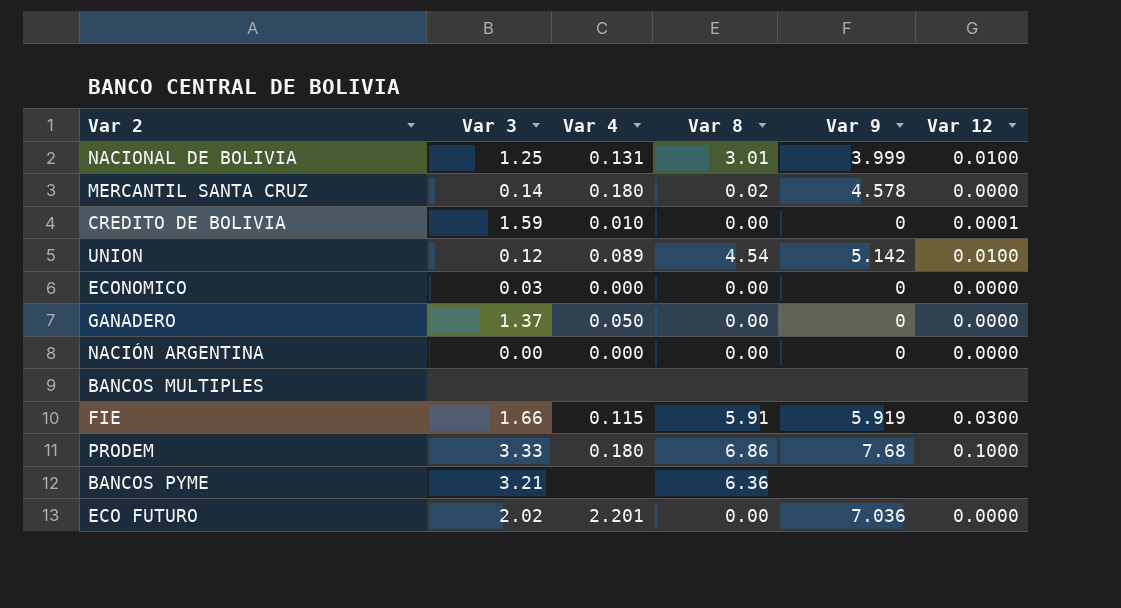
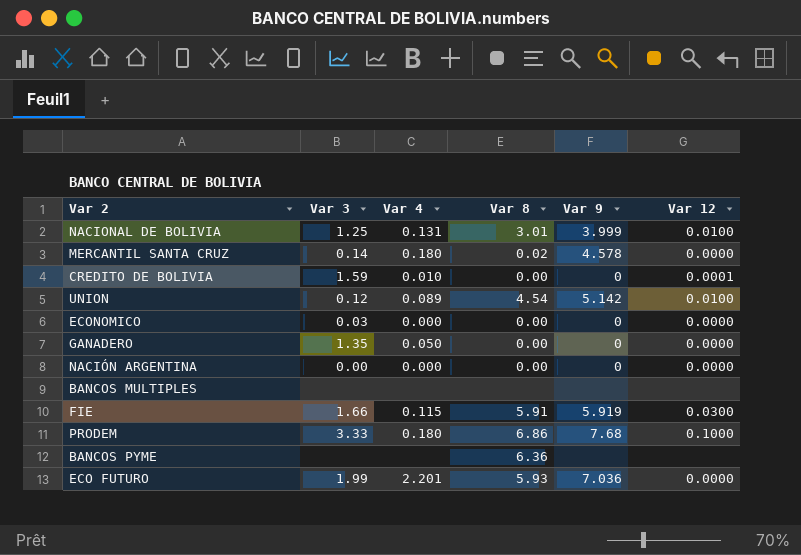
GANADERO | Var 3: 1.37 -> 1.35
BANCOS PYME | Var 3: 3.21 -> none
ECO FUTURO | Var 3: 2.02 -> 1.99
ECO FUTURO | Var 8: 0.00 -> 5.93

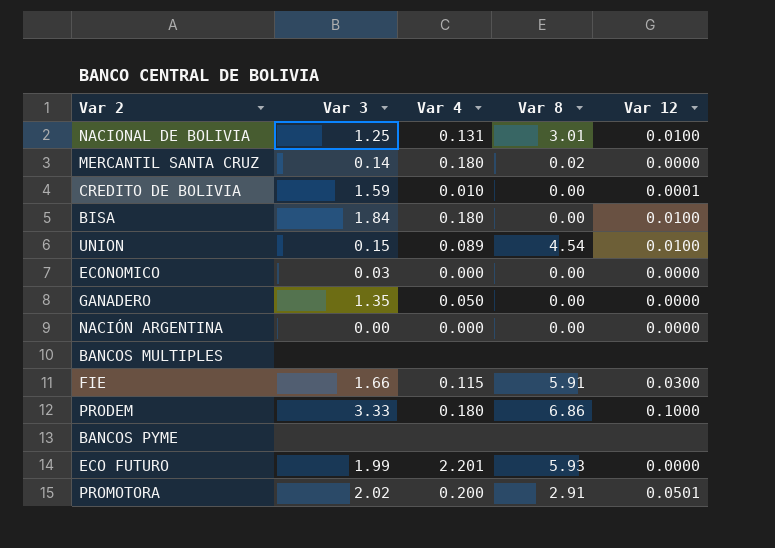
column Var 9 | position: 5 -> none
row BISA: none -> 1.84 | 0.180 | 0.00 | 0.0100
UNION | Var 3: 0.12 -> 0.15
BANCOS PYME | Var 8: 6.36 -> none
row PROMOTORA: none -> 2.02 | 0.200 | 2.91 | 0.0501

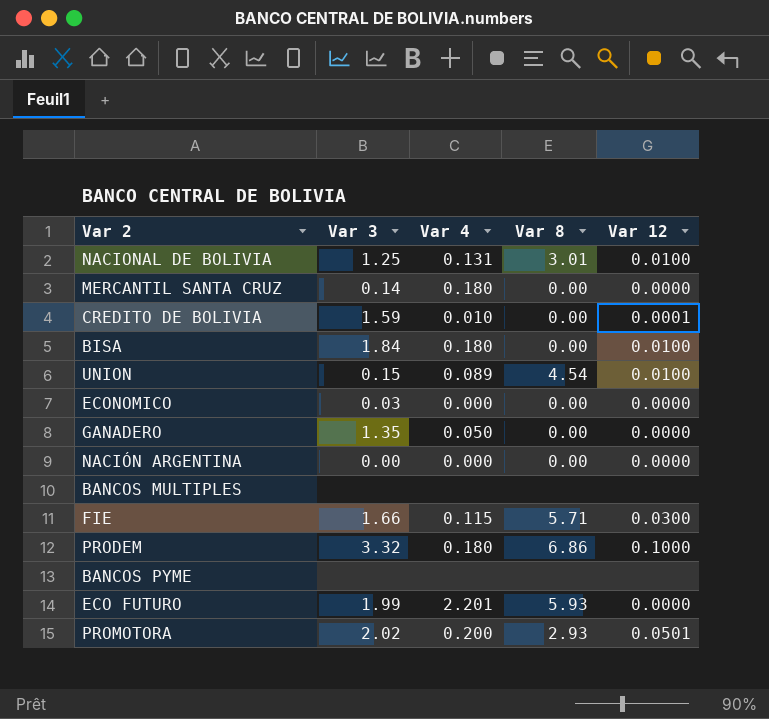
MERCANTIL SANTA CRUZ | Var 8: 0.02 -> 0.00
FIE | Var 8: 5.91 -> 5.71
PRODEM | Var 3: 3.33 -> 3.32
PROMOTORA | Var 8: 2.91 -> 2.93

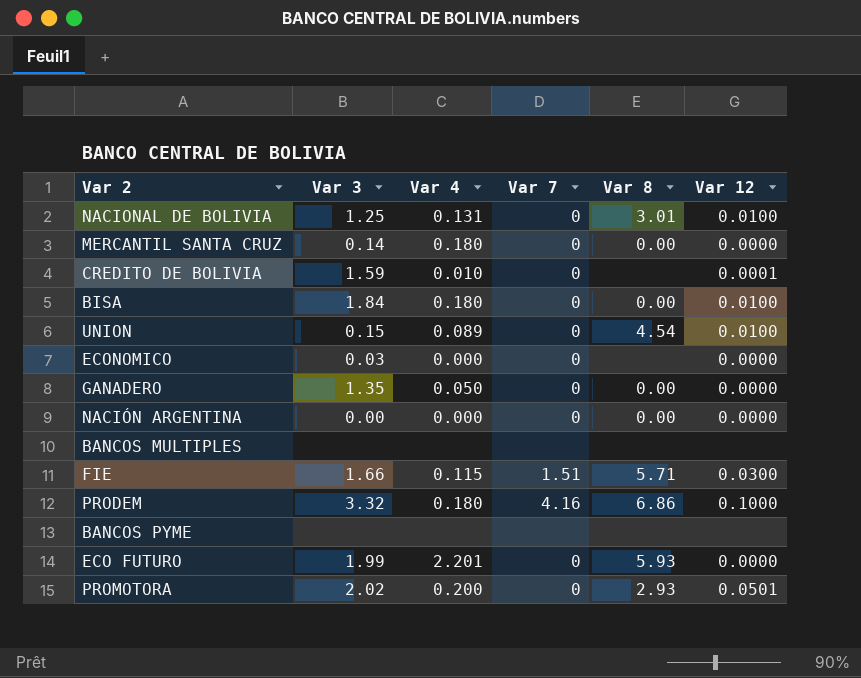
column Var 7 | position: none -> 4
CREDITO DE BOLIVIA | Var 8: 0.00 -> none
ECONOMICO | Var 8: 0.00 -> none

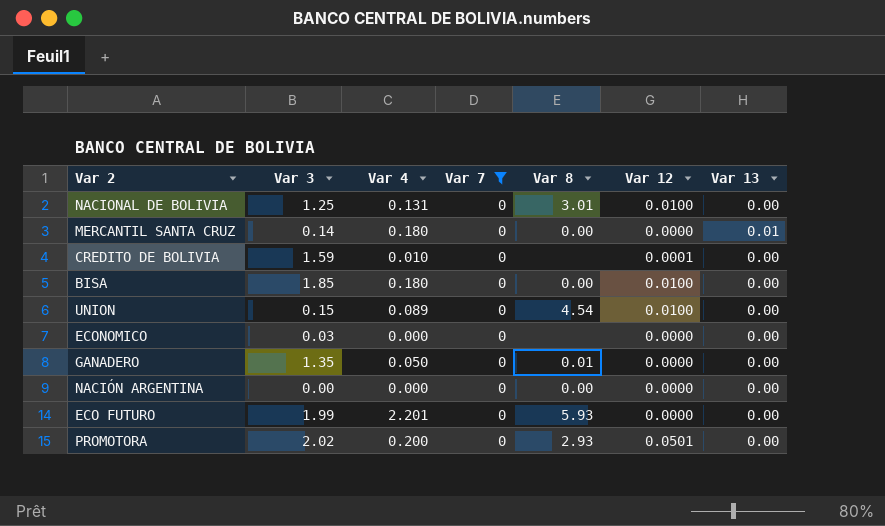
filter: none -> Var 7 = 0
column Var 13 | position: none -> 7
BISA | Var 3: 1.84 -> 1.85
GANADERO | Var 8: 0.00 -> 0.01

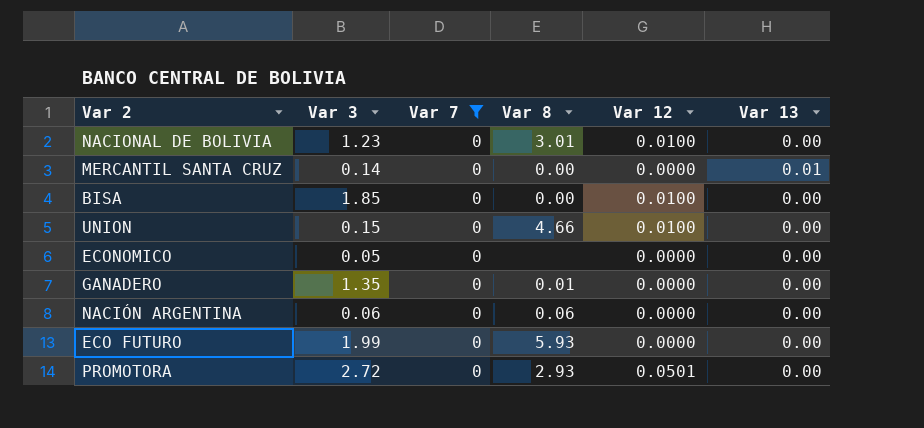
column Var 4 | position: 3 -> none
row CREDITO DE BOLIVIA: 1.59 | 0.010 | 0 | none | 0.0001 | 0.00 -> none
NACIONAL DE BOLIVIA | Var 3: 1.25 -> 1.23
UNION | Var 8: 4.54 -> 4.66
ECONOMICO | Var 3: 0.03 -> 0.05
NACIÓN ARGENTINA | Var 3: 0.00 -> 0.06
NACIÓN ARGENTINA | Var 8: 0.00 -> 0.06
PROMOTORA | Var 3: 2.02 -> 2.72

